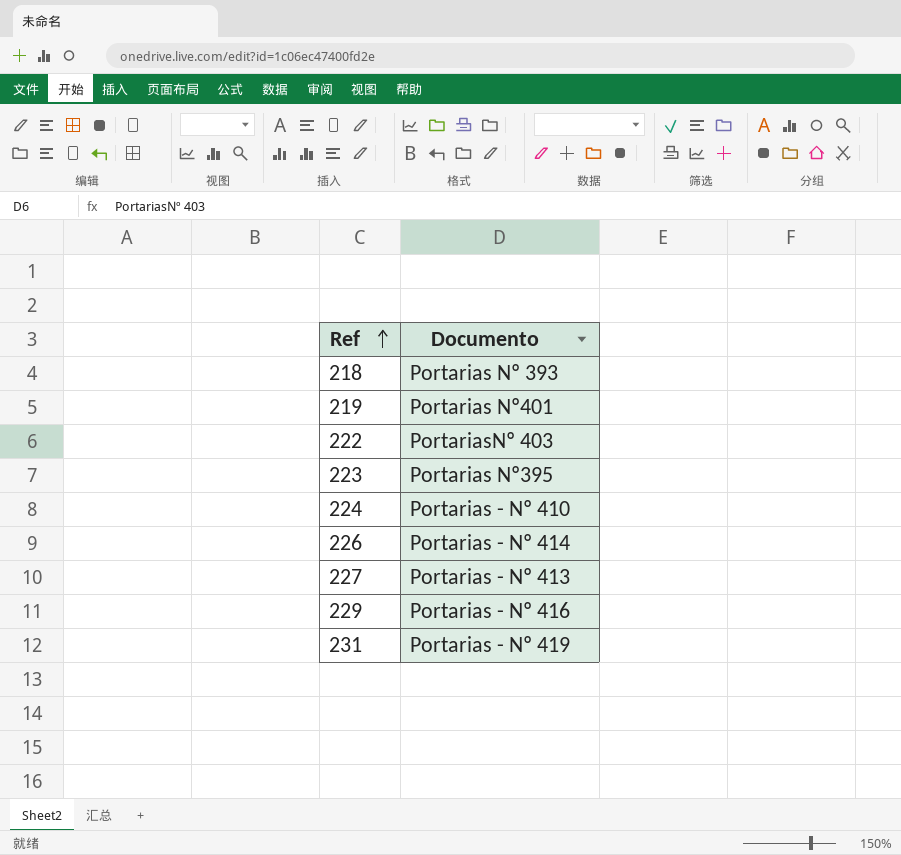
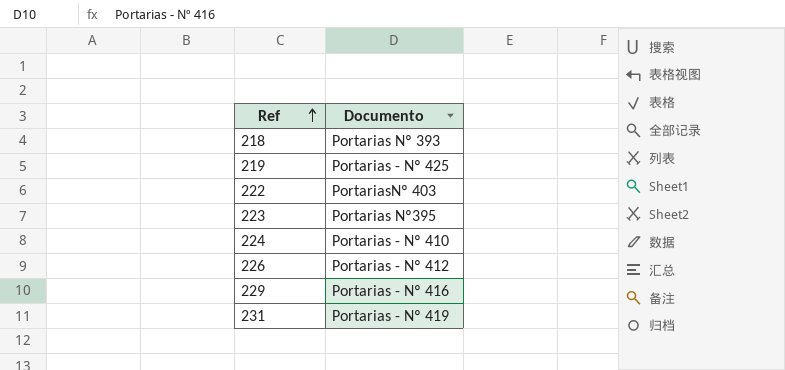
row 227: Portarias - Nº 413 -> none
219 | Documento: Portarias Nº401 -> Portarias - Nº 425
226 | Documento: Portarias - Nº 414 -> Portarias - Nº 412

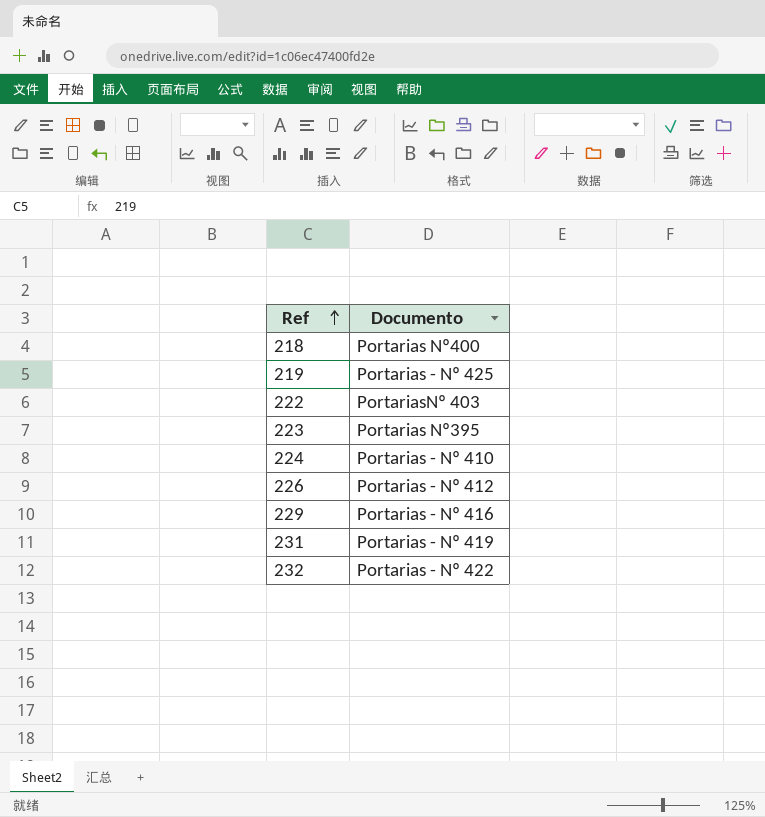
218 | Documento: Portarias Nº 393 -> Portarias Nº400
row 232: none -> Portarias - Nº 422

